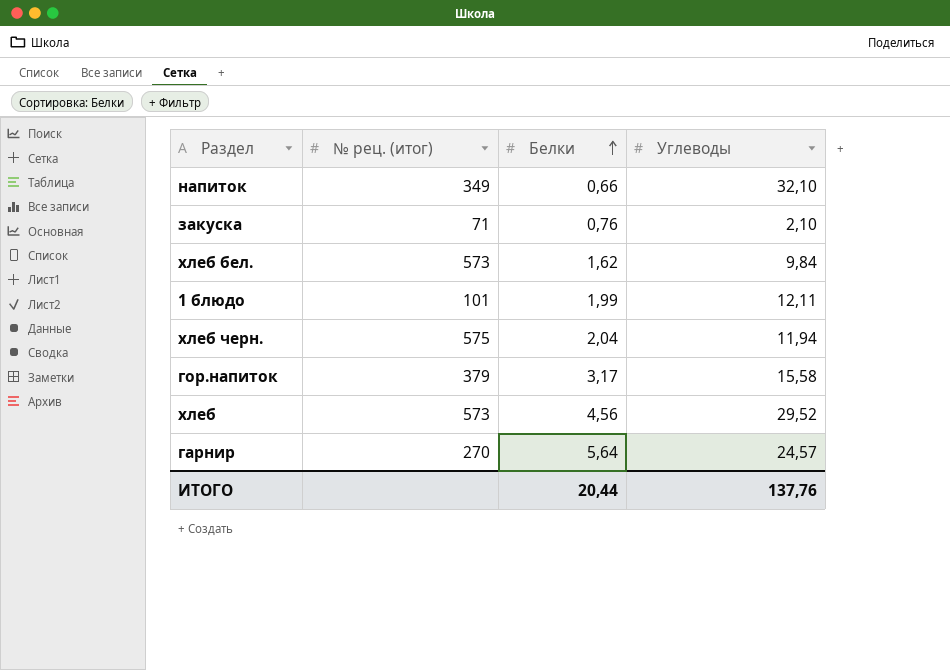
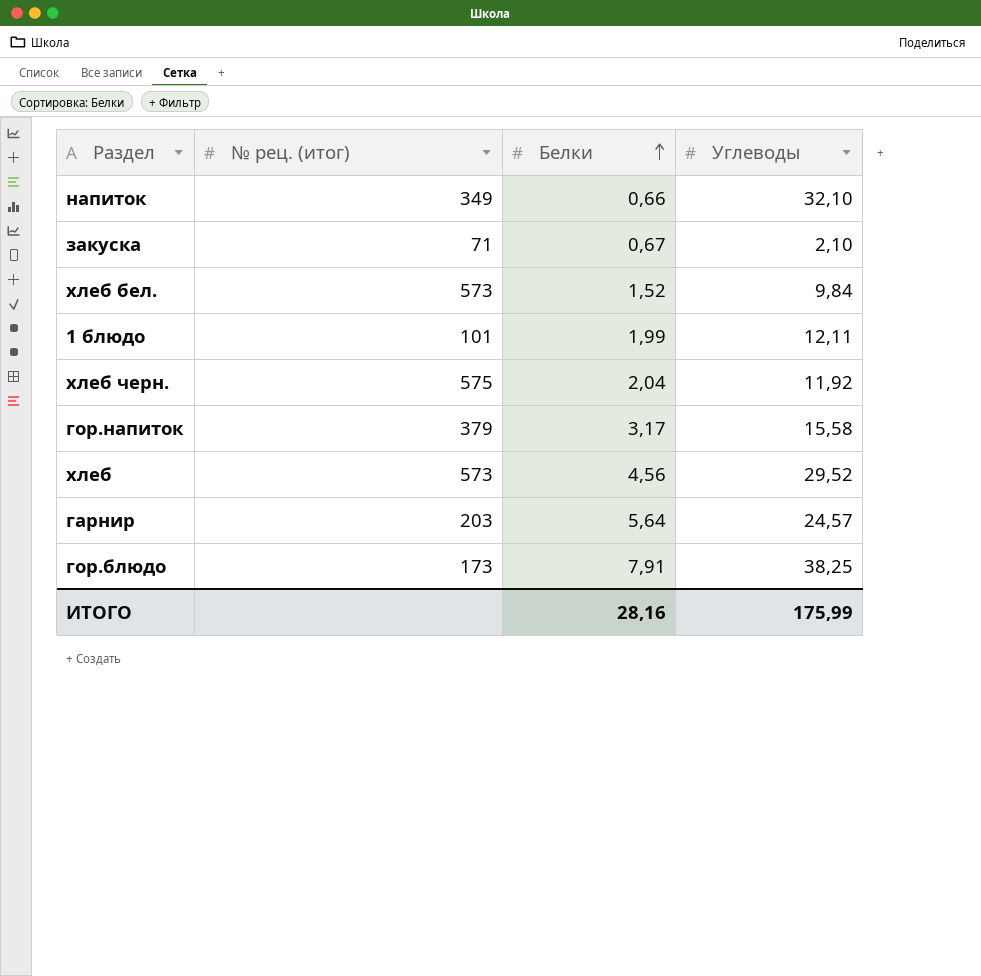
закуска | Белки: 0,76 -> 0,67
хлеб бел. | Белки: 1,62 -> 1,52
хлеб черн. | Углеводы: 11,94 -> 11,92
гарнир | № рец. (итог): 270 -> 203
row гор.блюдо: none -> 173 | 7,91 | 38,25
ИТОГО | Белки: 20,44 -> 28,16
ИТОГО | Углеводы: 137,76 -> 175,99

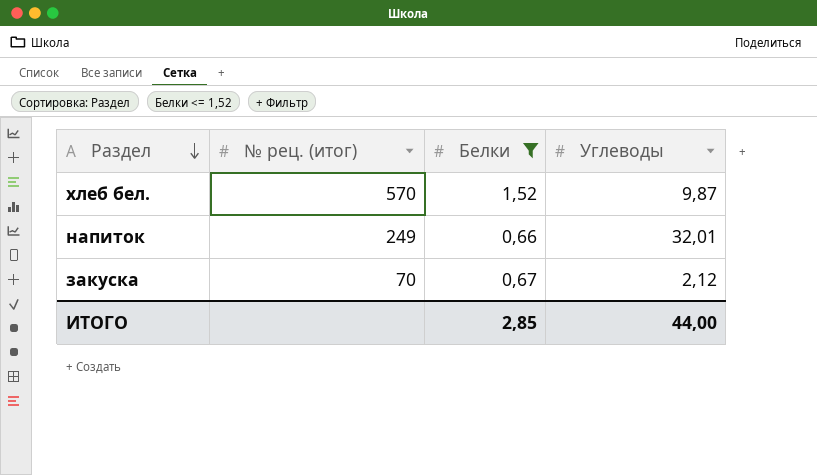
filter: none -> Белки <= 1,52
row order: Белки ascending -> Раздел descending
хлеб бел. | № рец. (итог): 573 -> 570
хлеб бел. | Углеводы: 9,84 -> 9,87
напиток | № рец. (итог): 349 -> 249
напиток | Углеводы: 32,10 -> 32,01
закуска | № рец. (итог): 71 -> 70
закуска | Углеводы: 2,10 -> 2,12
ИТОГО | Белки: 28,16 -> 2,85
ИТОГО | Углеводы: 175,99 -> 44,00

